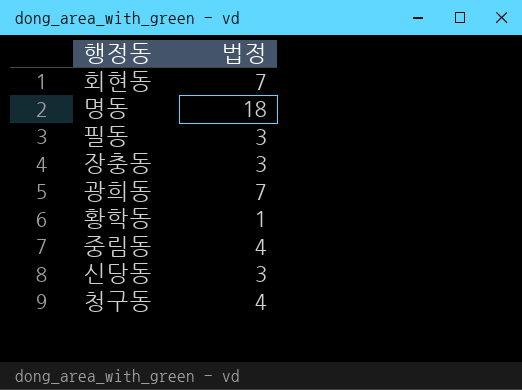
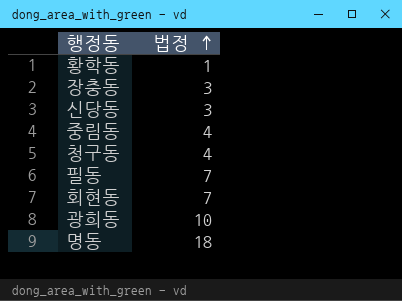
row order: none -> 법정 ascending
필동 | 법정: 3 -> 7
광희동 | 법정: 7 -> 10

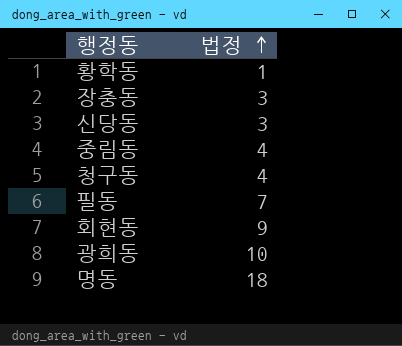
회현동 | 법정: 7 -> 9

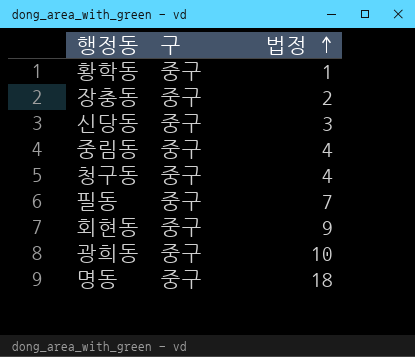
column 구 | position: none -> 2
장충동 | 법정: 3 -> 2

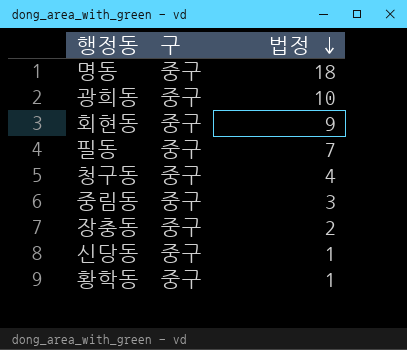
row order: 법정 ascending -> 법정 descending
중림동 | 법정: 4 -> 3
신당동 | 법정: 3 -> 1

